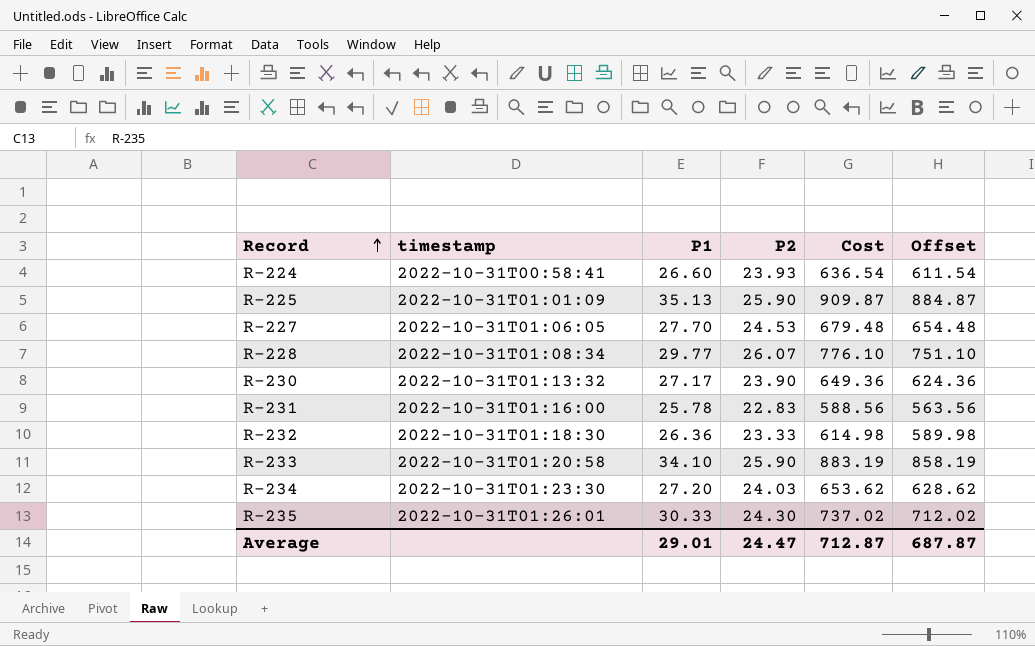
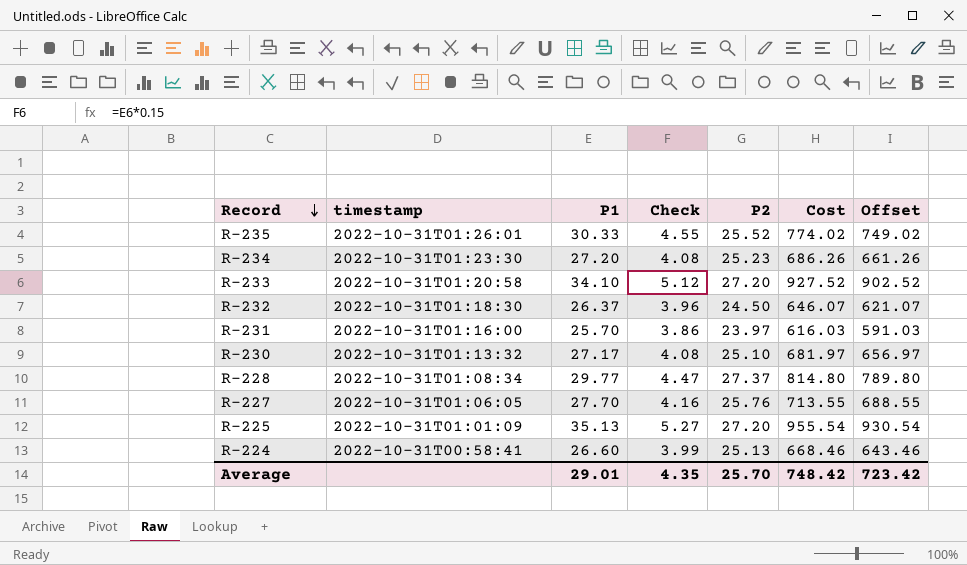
row order: Record ascending -> Record descending
column Check | formula: none -> [P1] * 0.15
R-235 | P2: 24.30 -> 25.52
R-235 | Cost: 737.02 -> 774.02
R-235 | Offset: 712.02 -> 749.02
R-234 | P2: 24.03 -> 25.23
R-234 | Cost: 653.62 -> 686.26
R-234 | Offset: 628.62 -> 661.26
R-233 | P2: 25.90 -> 27.20
R-233 | Cost: 883.19 -> 927.52
R-233 | Offset: 858.19 -> 902.52
R-232 | P1: 26.36 -> 26.37
R-232 | P2: 23.33 -> 24.50
R-232 | Cost: 614.98 -> 646.07
R-232 | Offset: 589.98 -> 621.07
R-231 | P1: 25.78 -> 25.70
R-231 | P2: 22.83 -> 23.97
R-231 | Cost: 588.56 -> 616.03
R-231 | Offset: 563.56 -> 591.03
R-230 | P2: 23.90 -> 25.10
R-230 | Cost: 649.36 -> 681.97
R-230 | Offset: 624.36 -> 656.97
R-228 | P2: 26.07 -> 27.37
R-228 | Cost: 776.10 -> 814.80
R-228 | Offset: 751.10 -> 789.80
R-227 | P2: 24.53 -> 25.76
R-227 | Cost: 679.48 -> 713.55
R-227 | Offset: 654.48 -> 688.55
R-225 | P2: 25.90 -> 27.20
R-225 | Cost: 909.87 -> 955.54
R-225 | Offset: 884.87 -> 930.54
R-224 | P2: 23.93 -> 25.13
R-224 | Cost: 636.54 -> 668.46
R-224 | Offset: 611.54 -> 643.46
Average | P2: 24.47 -> 25.70
Average | Cost: 712.87 -> 748.42
Average | Offset: 687.87 -> 723.42

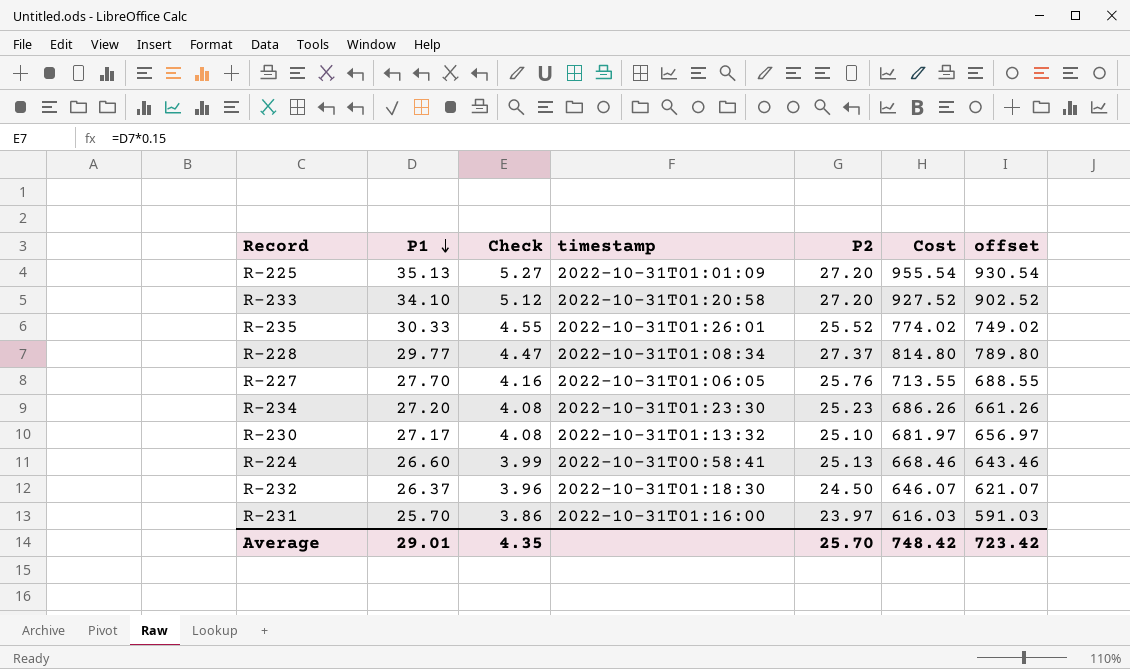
row order: Record descending -> P1 descending
column timestamp | position: 2 -> 4
column name: Offset -> offset

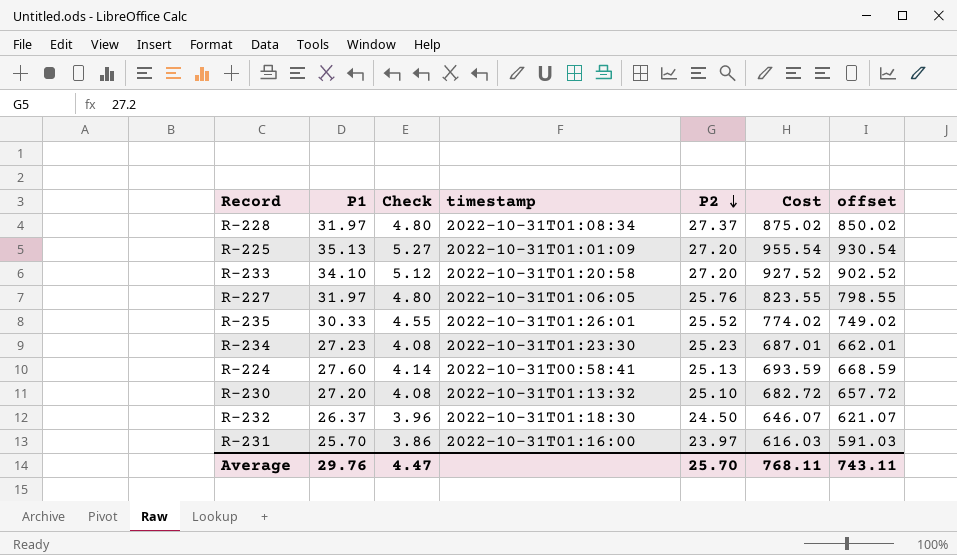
row order: P1 descending -> P2 descending
R-228 | P1: 29.77 -> 31.97
R-228 | Check: 4.47 -> 4.80
R-228 | Cost: 814.80 -> 875.02
R-228 | offset: 789.80 -> 850.02
R-227 | P1: 27.70 -> 31.97
R-227 | Check: 4.16 -> 4.80
R-227 | Cost: 713.55 -> 823.55
R-227 | offset: 688.55 -> 798.55
R-234 | P1: 27.20 -> 27.23
R-234 | Cost: 686.26 -> 687.01
R-234 | offset: 661.26 -> 662.01
R-224 | P1: 26.60 -> 27.60
R-224 | Check: 3.99 -> 4.14
R-224 | Cost: 668.46 -> 693.59
R-224 | offset: 643.46 -> 668.59
R-230 | P1: 27.17 -> 27.20
R-230 | Cost: 681.97 -> 682.72
R-230 | offset: 656.97 -> 657.72
Average | P1: 29.01 -> 29.76
Average | Check: 4.35 -> 4.47
Average | Cost: 748.42 -> 768.11
Average | offset: 723.42 -> 743.11

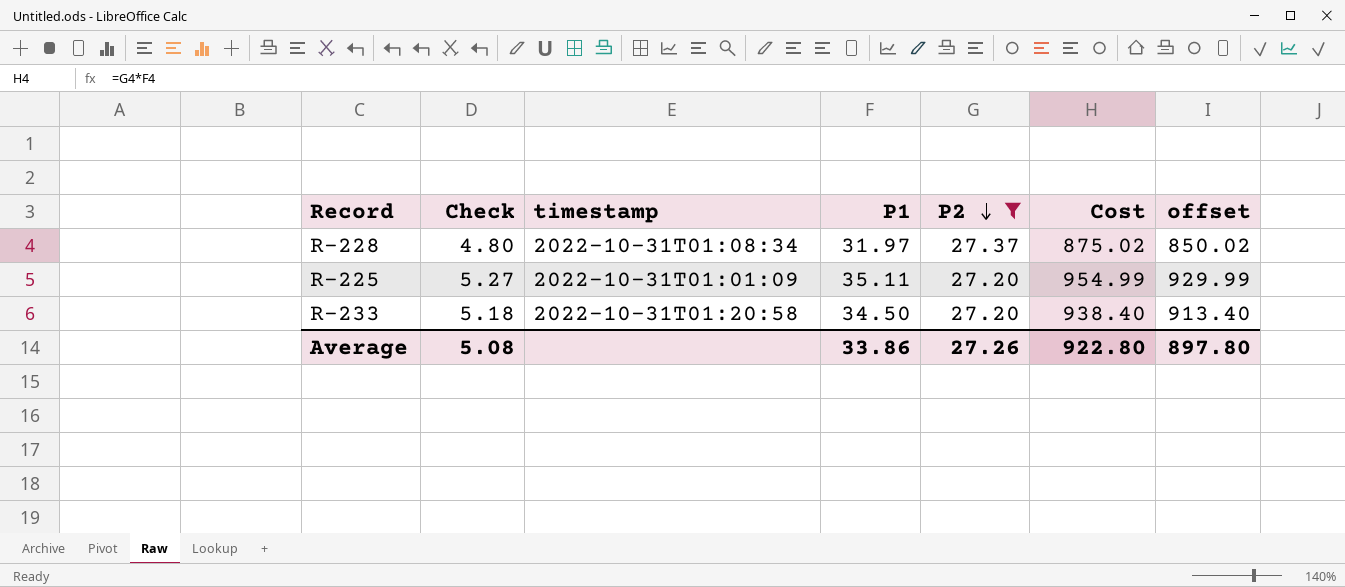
filter: none -> P2 >= 27.20
column P1 | position: 2 -> 4
R-225 | P1: 35.13 -> 35.11
R-225 | Cost: 955.54 -> 954.99
R-225 | offset: 930.54 -> 929.99
R-233 | Check: 5.12 -> 5.18
R-233 | P1: 34.10 -> 34.50
R-233 | Cost: 927.52 -> 938.40
R-233 | offset: 902.52 -> 913.40
Average | Check: 4.47 -> 5.08
Average | P1: 29.76 -> 33.86
Average | P2: 25.70 -> 27.26
Average | Cost: 768.11 -> 922.80
Average | offset: 743.11 -> 897.80

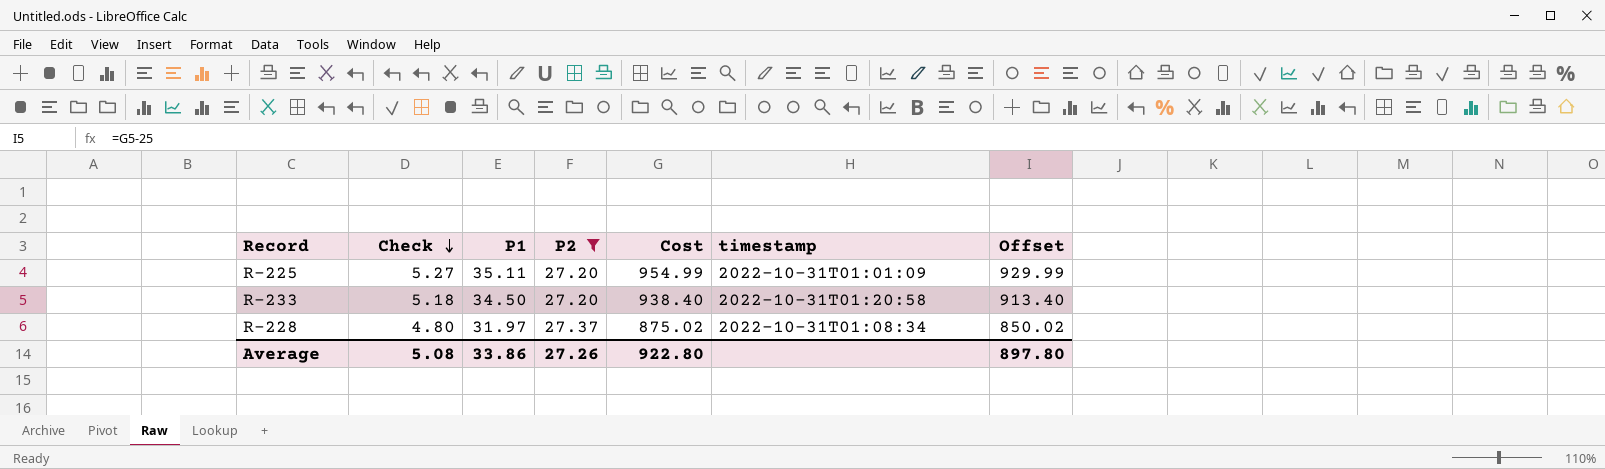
row order: P2 descending -> Check descending
column timestamp | position: 3 -> 6
column name: offset -> Offset

